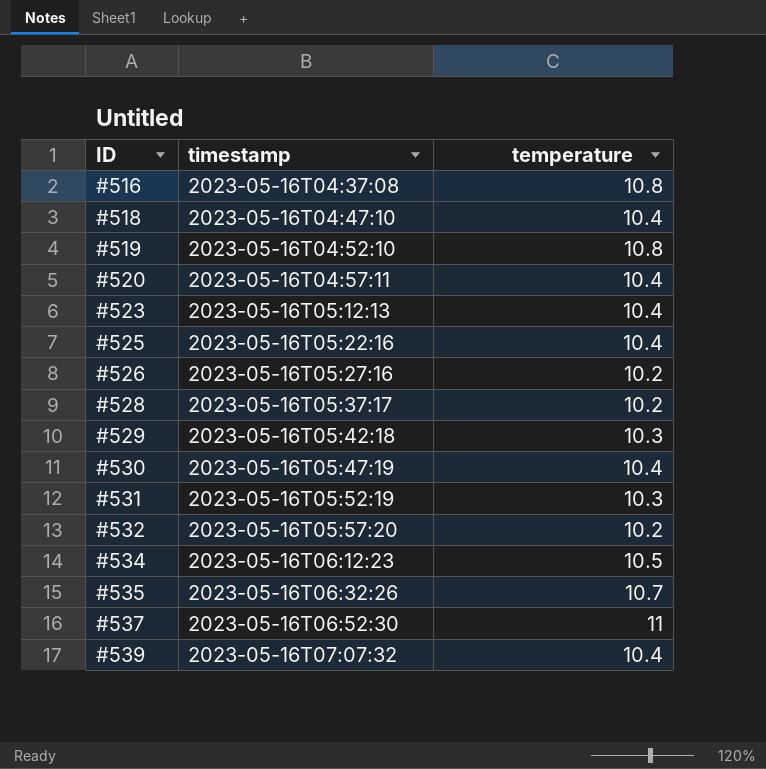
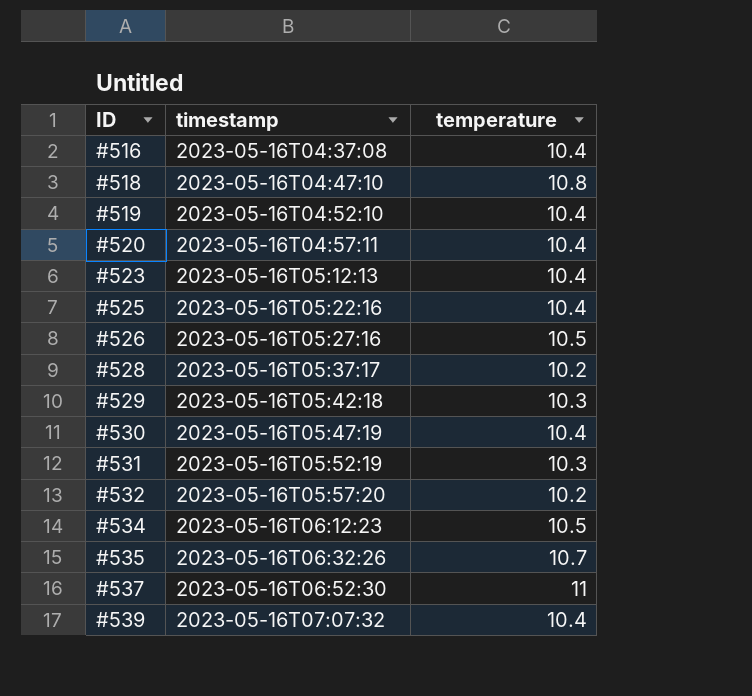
#516 | temperature: 10.8 -> 10.4
#518 | temperature: 10.4 -> 10.8
#519 | temperature: 10.8 -> 10.4
#526 | temperature: 10.2 -> 10.5

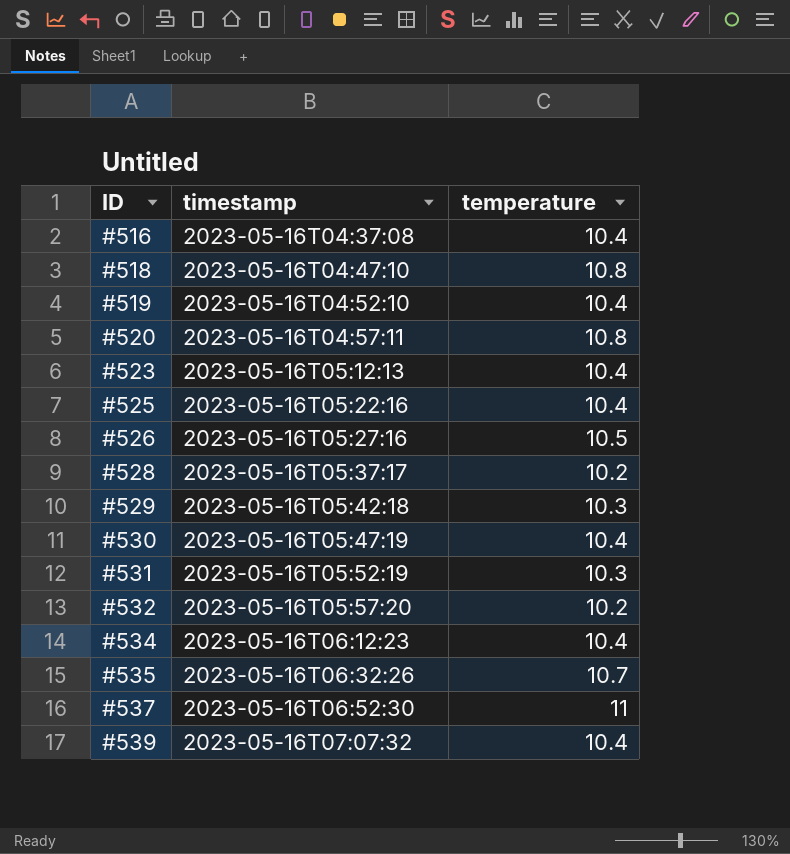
#520 | temperature: 10.4 -> 10.8
#534 | temperature: 10.5 -> 10.4

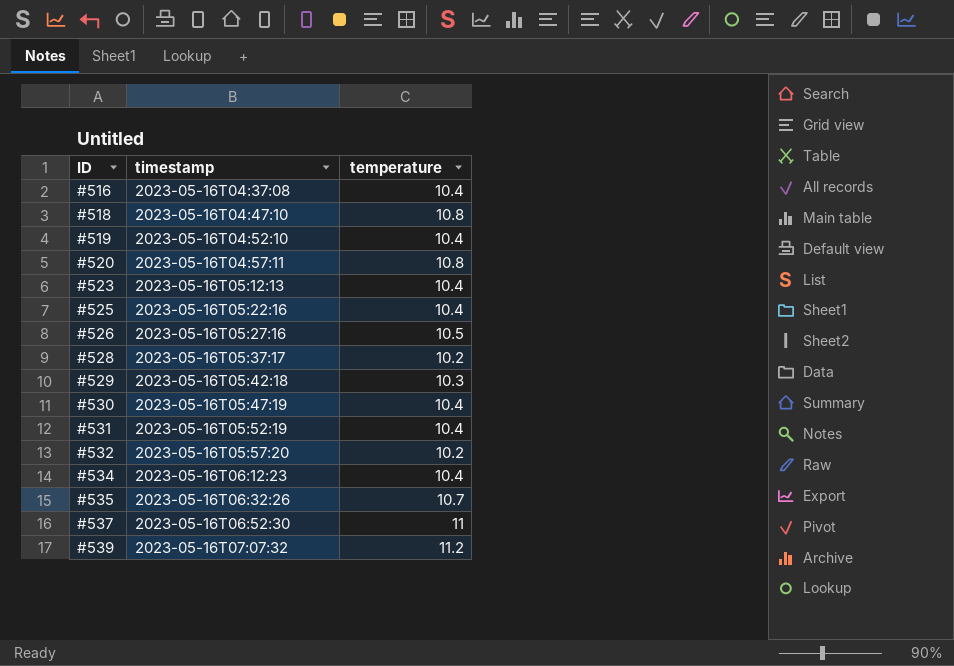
#531 | temperature: 10.3 -> 10.4
#539 | temperature: 10.4 -> 11.2

